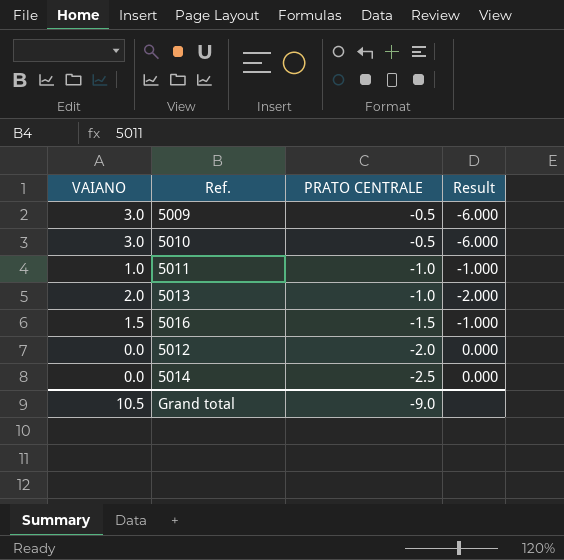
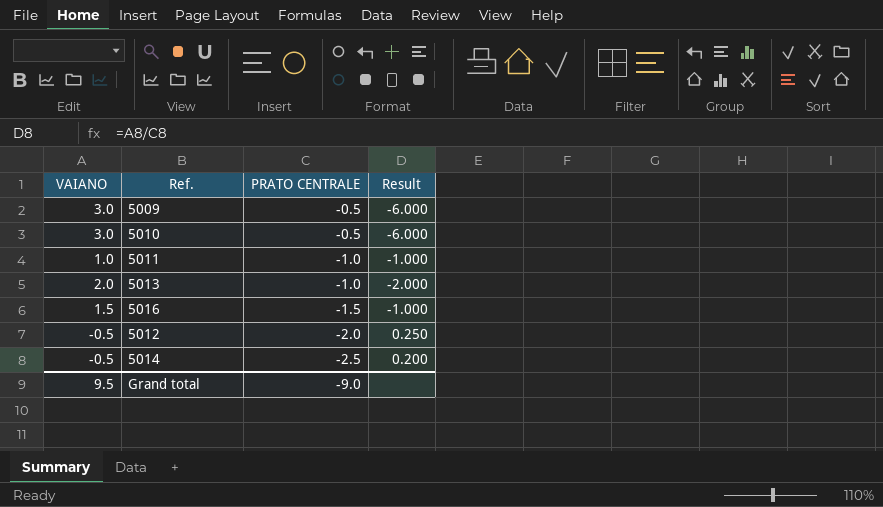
5012 | VAIANO: 0.0 -> -0.5
5012 | Result: 0.000 -> 0.250
5014 | VAIANO: 0.0 -> -0.5
5014 | Result: 0.000 -> 0.200
Grand total | VAIANO: 10.5 -> 9.5

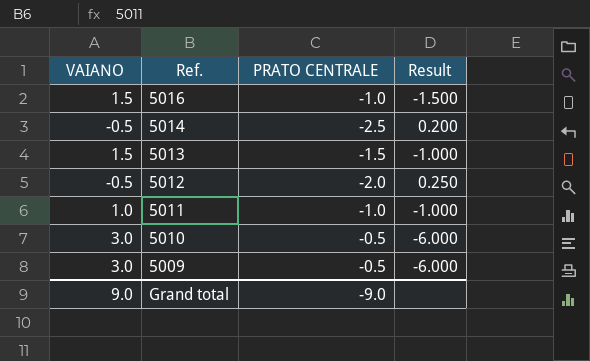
row order: PRATO CENTRALE descending -> Ref. descending
5016 | PRATO CENTRALE: -1.5 -> -1.0
5016 | Result: -1.000 -> -1.500
5013 | VAIANO: 2.0 -> 1.5
5013 | PRATO CENTRALE: -1.0 -> -1.5
5013 | Result: -2.000 -> -1.000
Grand total | VAIANO: 9.5 -> 9.0

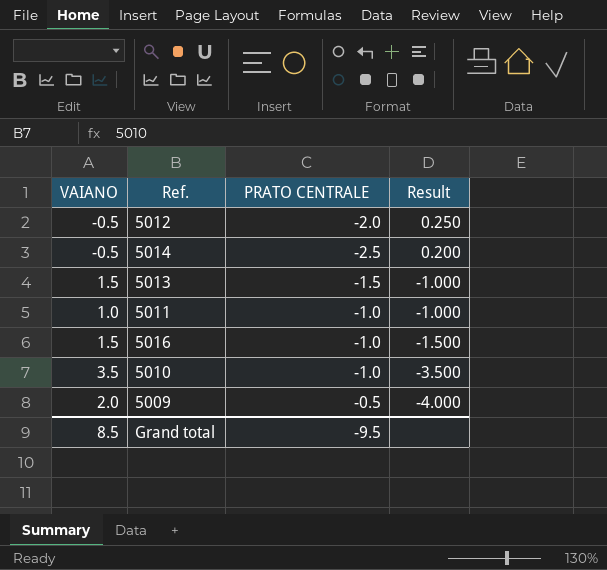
row order: Ref. descending -> Result descending
5010 | VAIANO: 3.0 -> 3.5
5010 | PRATO CENTRALE: -0.5 -> -1.0
5010 | Result: -6.000 -> -3.500
5009 | VAIANO: 3.0 -> 2.0
5009 | Result: -6.000 -> -4.000
Grand total | VAIANO: 9.0 -> 8.5
Grand total | PRATO CENTRALE: -9.0 -> -9.5

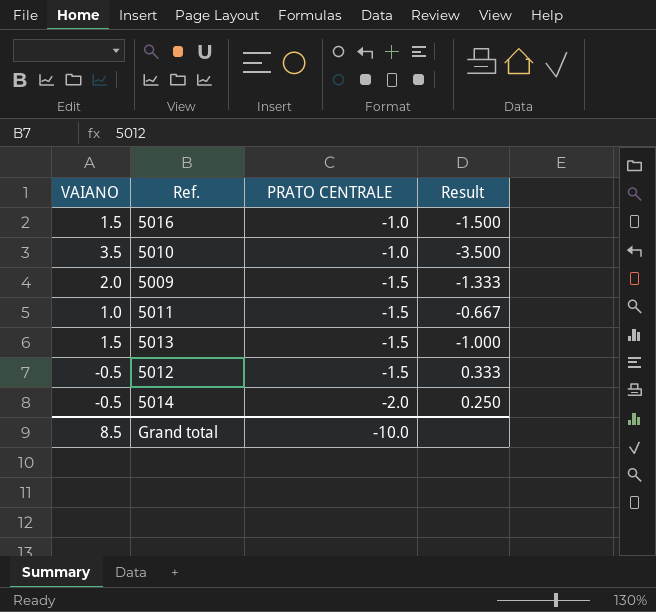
row order: Result descending -> PRATO CENTRALE descending
5009 | PRATO CENTRALE: -0.5 -> -1.5
5009 | Result: -4.000 -> -1.333
5011 | PRATO CENTRALE: -1.0 -> -1.5
5011 | Result: -1.000 -> -0.667
5012 | PRATO CENTRALE: -2.0 -> -1.5
5012 | Result: 0.250 -> 0.333
5014 | PRATO CENTRALE: -2.5 -> -2.0
5014 | Result: 0.200 -> 0.250
Grand total | PRATO CENTRALE: -9.5 -> -10.0

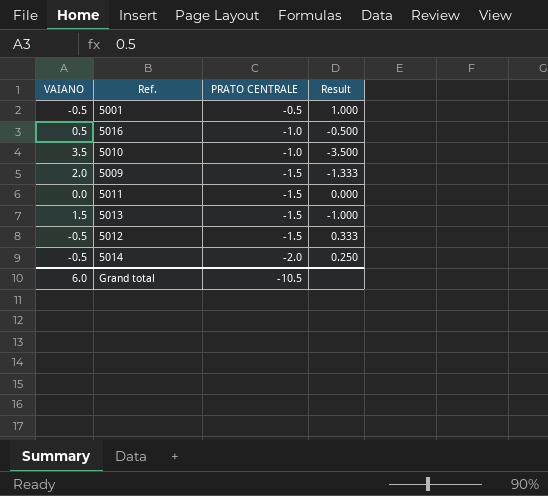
row 5001: none -> -0.5 | -0.5 | 1.000
5016 | VAIANO: 1.5 -> 0.5
5016 | Result: -1.500 -> -0.500
5011 | VAIANO: 1.0 -> 0.0
5011 | Result: -0.667 -> 0.000
Grand total | VAIANO: 8.5 -> 6.0
Grand total | PRATO CENTRALE: -10.0 -> -10.5

